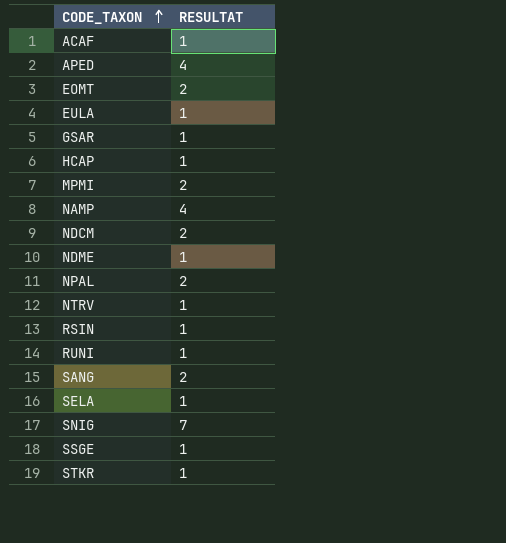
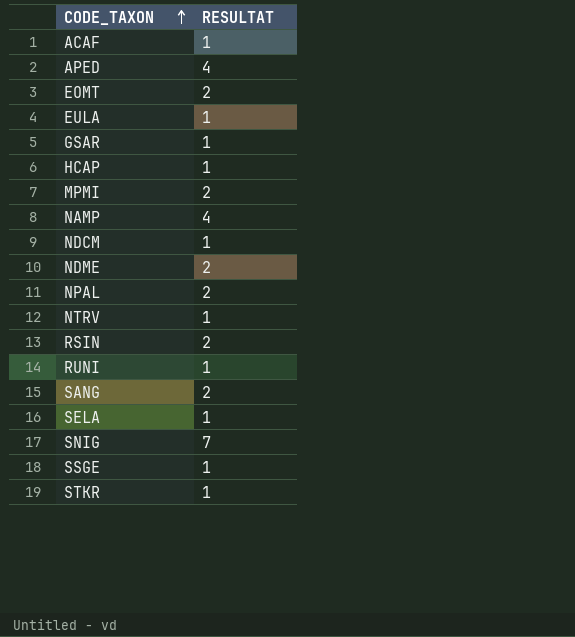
NDCM | RESULTAT: 2 -> 1
NDME | RESULTAT: 1 -> 2
RSIN | RESULTAT: 1 -> 2

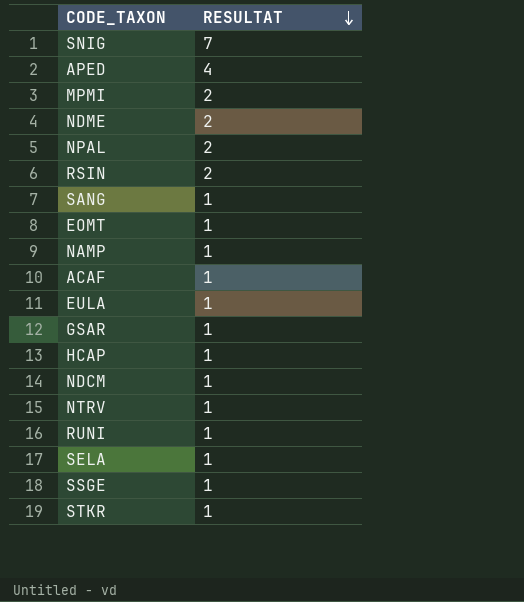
row order: CODE_TAXON ascending -> RESULTAT descending
SANG | RESULTAT: 2 -> 1
EOMT | RESULTAT: 2 -> 1
NAMP | RESULTAT: 4 -> 1

